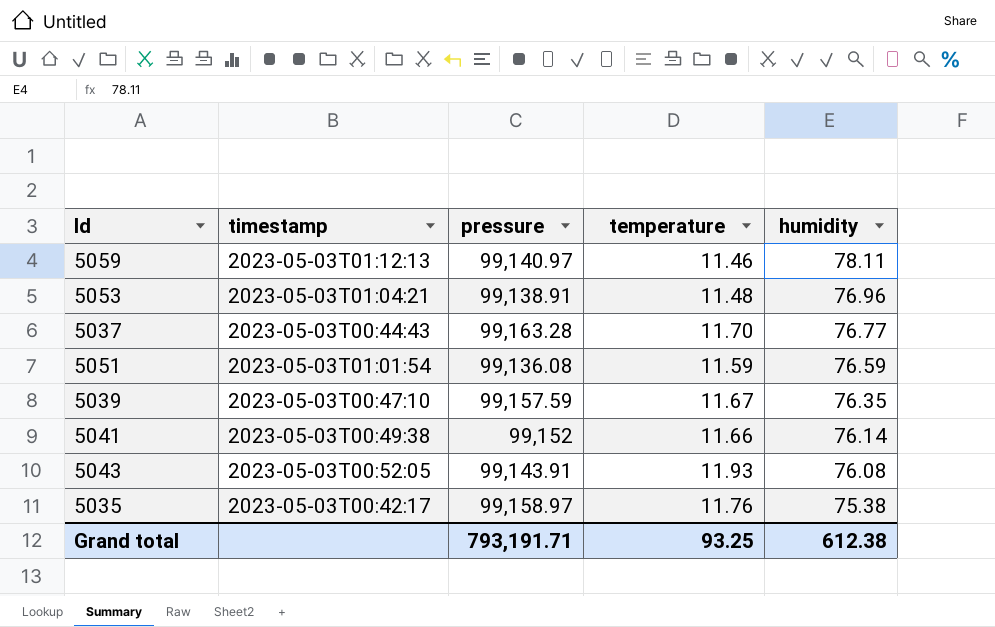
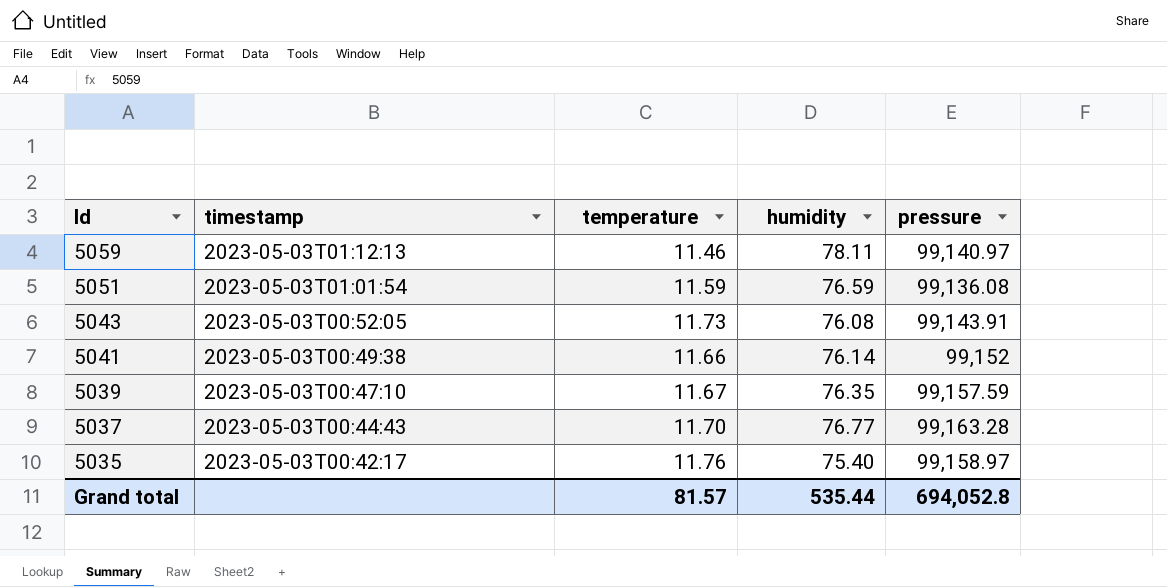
row order: humidity descending -> Id descending
column pressure | position: 3 -> 5
row 5053: 2023-05-03T01:04:21 | 99,138.91 | 11.48 | 76.96 -> none
5043 | temperature: 11.93 -> 11.73
5035 | humidity: 75.38 -> 75.40
Grand total | temperature: 93.25 -> 81.57
Grand total | humidity: 612.38 -> 535.44
Grand total | pressure: 793,191.71 -> 694,052.8

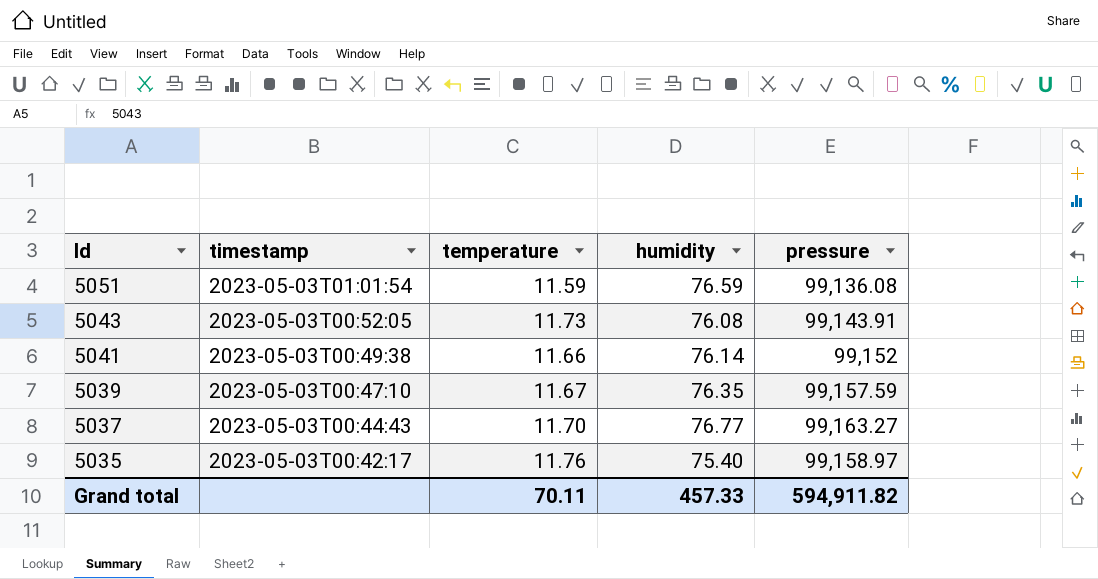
row 5059: 2023-05-03T01:12:13 | 11.46 | 78.11 | 99,140.97 -> none
5037 | pressure: 99,163.28 -> 99,163.27
Grand total | temperature: 81.57 -> 70.11
Grand total | humidity: 535.44 -> 457.33
Grand total | pressure: 694,052.8 -> 594,911.82

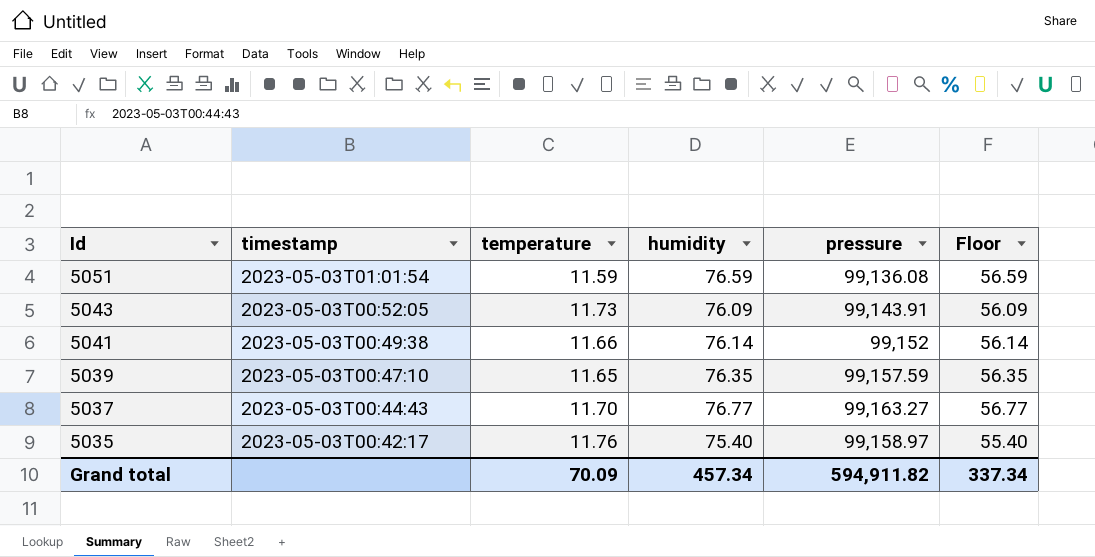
column Floor | formula: none -> [humidity] - 20
5043 | humidity: 76.08 -> 76.09
5039 | temperature: 11.67 -> 11.65
Grand total | temperature: 70.11 -> 70.09
Grand total | humidity: 457.33 -> 457.34

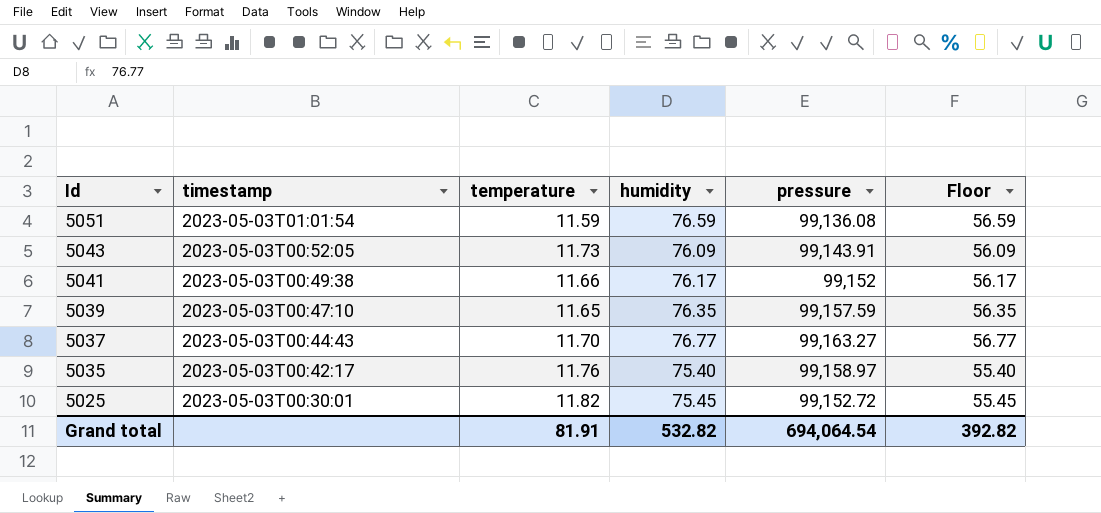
5041 | humidity: 76.14 -> 76.17
5041 | Floor: 56.14 -> 56.17
row 5025: none -> 2023-05-03T00:30:01 | 11.82 | 75.45 | 99,152.72 | 55.45
Grand total | temperature: 70.09 -> 81.91
Grand total | humidity: 457.34 -> 532.82
Grand total | pressure: 594,911.82 -> 694,064.54
Grand total | Floor: 337.34 -> 392.82

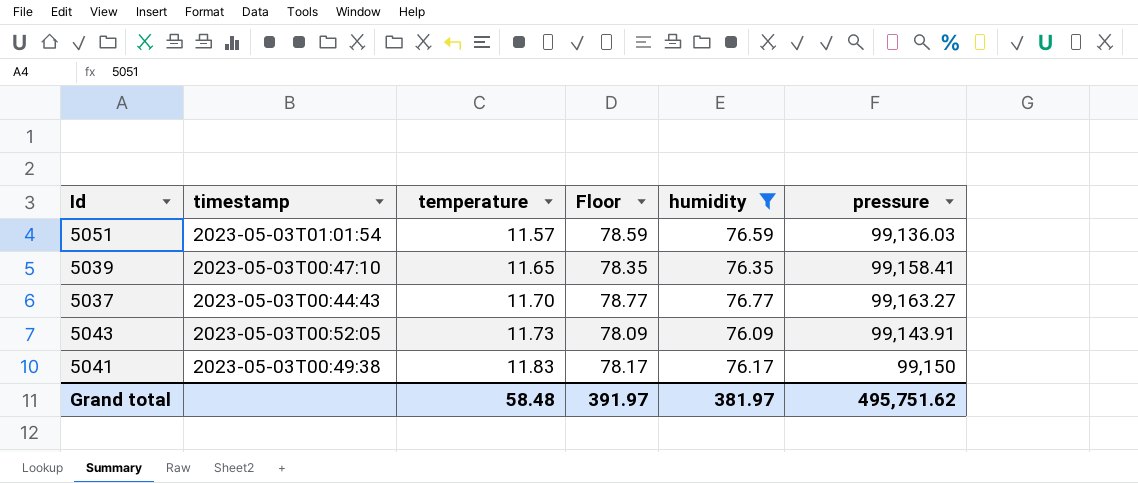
filter: none -> humidity >= 76.09
row order: Id descending -> temperature ascending
column Floor | formula: [humidity] - 20 -> [humidity] + 2
column Floor | position: 6 -> 4
5051 | temperature: 11.59 -> 11.57
5051 | pressure: 99,136.08 -> 99,136.03
5039 | pressure: 99,157.59 -> 99,158.41
5041 | temperature: 11.66 -> 11.83
5041 | pressure: 99,152 -> 99,150
Grand total | temperature: 81.91 -> 58.48
Grand total | Floor: 392.82 -> 391.97
Grand total | humidity: 532.82 -> 381.97
Grand total | pressure: 694,064.54 -> 495,751.62

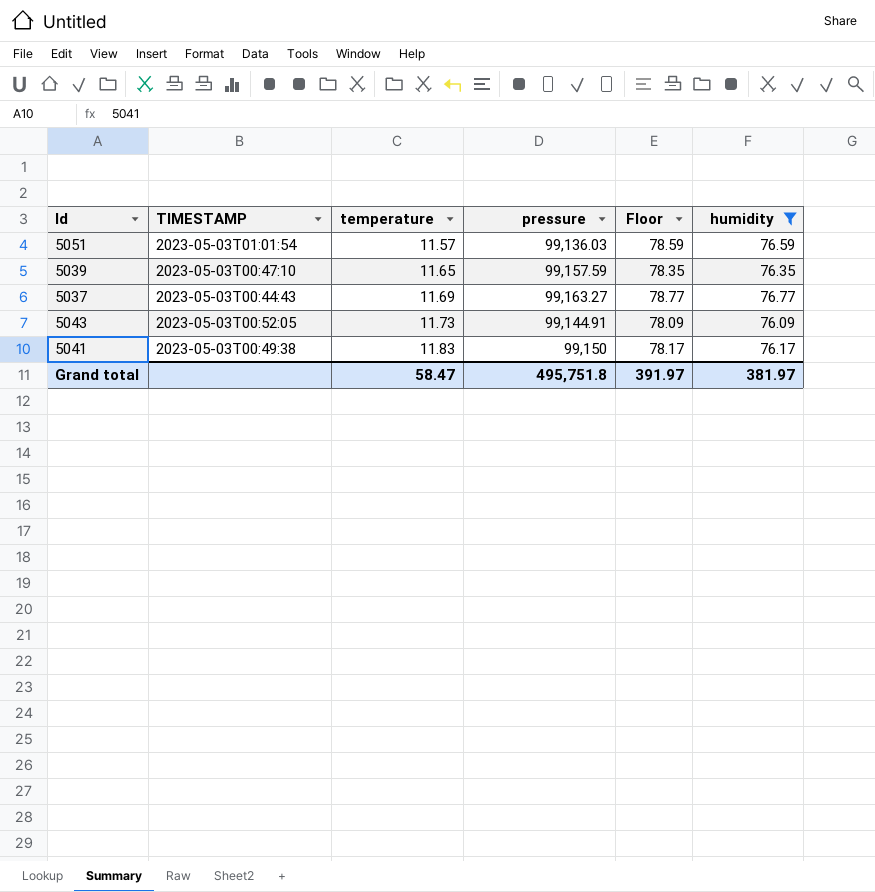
column name: timestamp -> TIMESTAMP
column pressure | position: 6 -> 4
5039 | pressure: 99,158.41 -> 99,157.59
5037 | temperature: 11.70 -> 11.69
5043 | pressure: 99,143.91 -> 99,144.91
Grand total | temperature: 58.48 -> 58.47
Grand total | pressure: 495,751.62 -> 495,751.8

